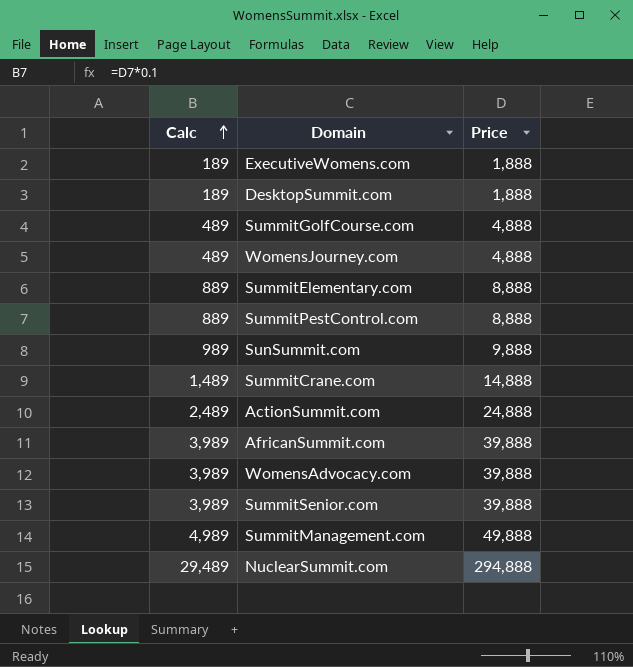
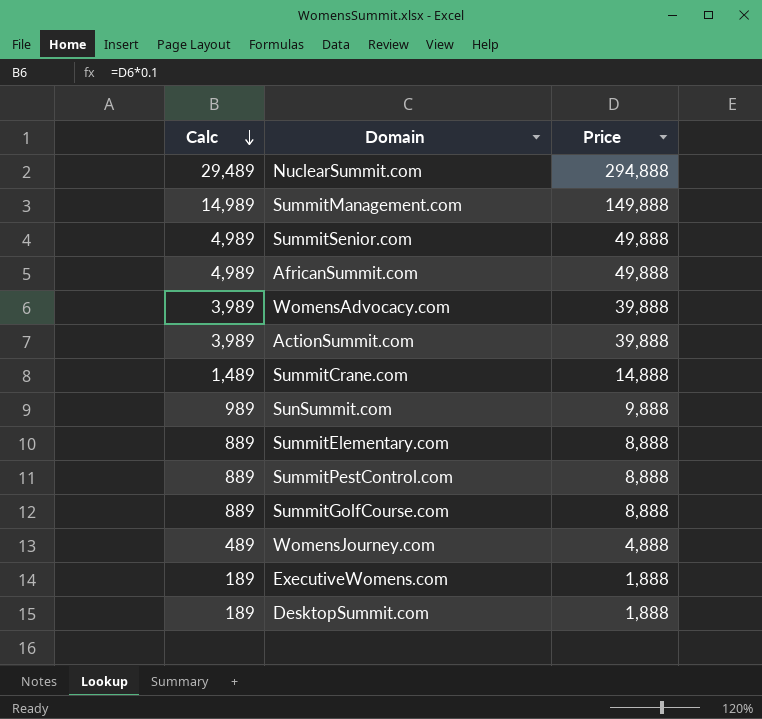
row order: Calc ascending -> Calc descending
SummitManagement.com | Calc: 4,989 -> 14,989
SummitManagement.com | Price: 49,888 -> 149,888
SummitSenior.com | Calc: 3,989 -> 4,989
SummitSenior.com | Price: 39,888 -> 49,888
AfricanSummit.com | Calc: 3,989 -> 4,989
AfricanSummit.com | Price: 39,888 -> 49,888
ActionSummit.com | Calc: 2,489 -> 3,989
ActionSummit.com | Price: 24,888 -> 39,888
SummitGolfCourse.com | Calc: 489 -> 889
SummitGolfCourse.com | Price: 4,888 -> 8,888

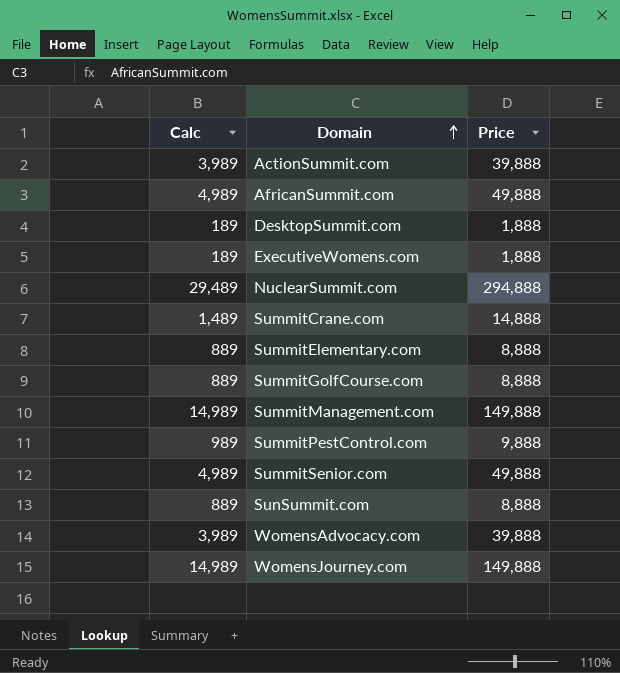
row order: Calc descending -> Domain ascending
SummitPestControl.com | Calc: 889 -> 989
SummitPestControl.com | Price: 8,888 -> 9,888
SunSummit.com | Calc: 989 -> 889
SunSummit.com | Price: 9,888 -> 8,888
WomensJourney.com | Calc: 489 -> 14,989
WomensJourney.com | Price: 4,888 -> 149,888

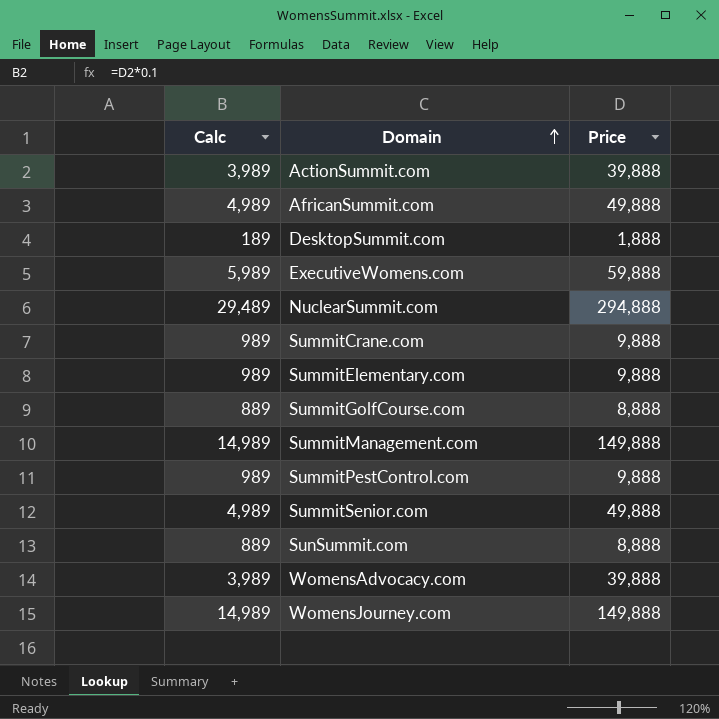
ExecutiveWomens.com | Calc: 189 -> 5,989
ExecutiveWomens.com | Price: 1,888 -> 59,888
SummitCrane.com | Calc: 1,489 -> 989
SummitCrane.com | Price: 14,888 -> 9,888
SummitElementary.com | Calc: 889 -> 989
SummitElementary.com | Price: 8,888 -> 9,888

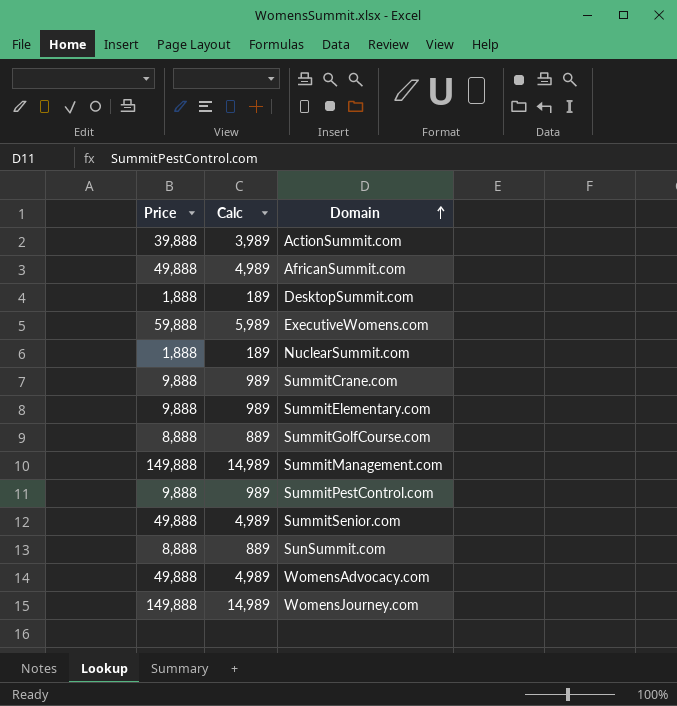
column Price | position: 3 -> 1
NuclearSummit.com | Price: 294,888 -> 1,888
NuclearSummit.com | Calc: 29,489 -> 189
WomensAdvocacy.com | Price: 39,888 -> 49,888
WomensAdvocacy.com | Calc: 3,989 -> 4,989

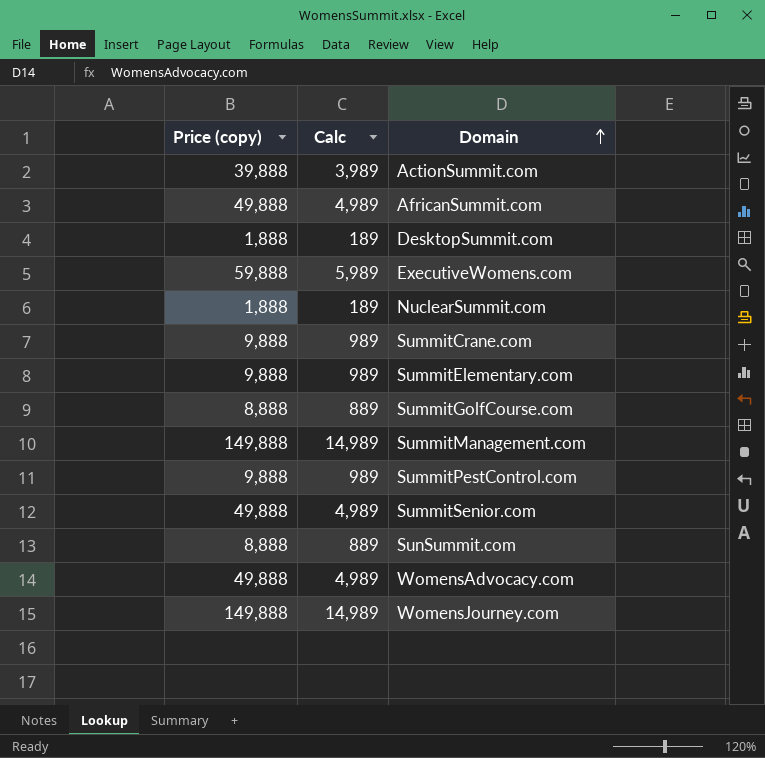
column name: Price -> Price (copy)

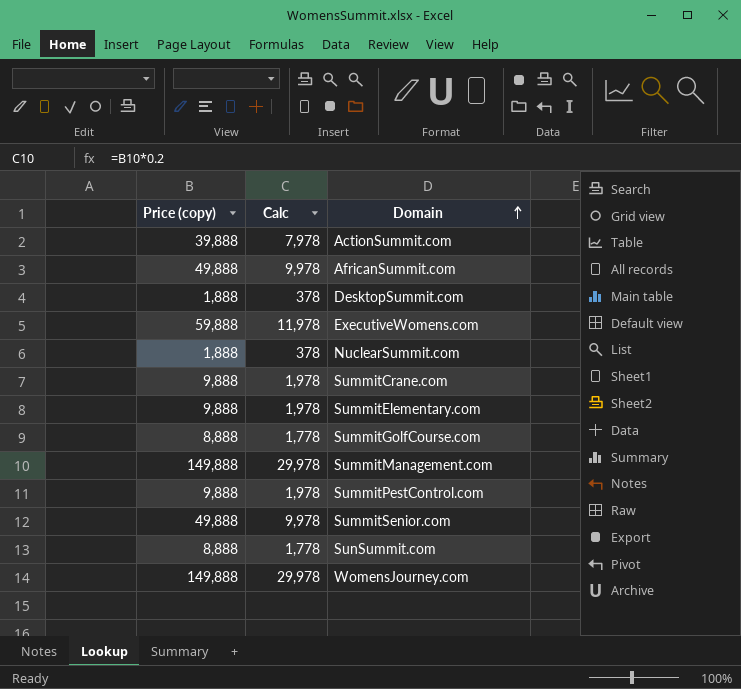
column Calc | formula: [Price (copy)] * 0.1 -> [Price (copy)] * 0.2
row WomensAdvocacy.com: 49,888 | 4,989 -> none

